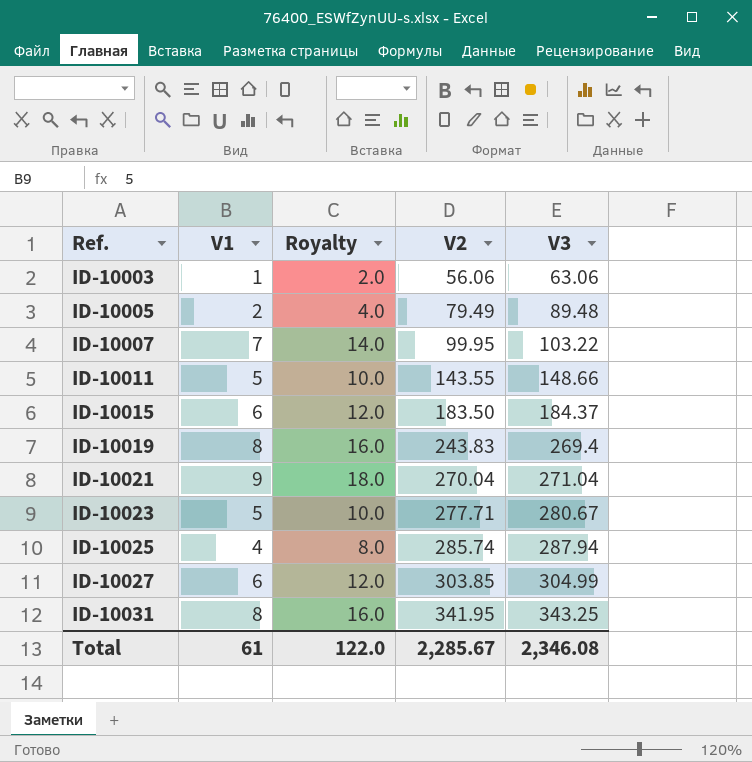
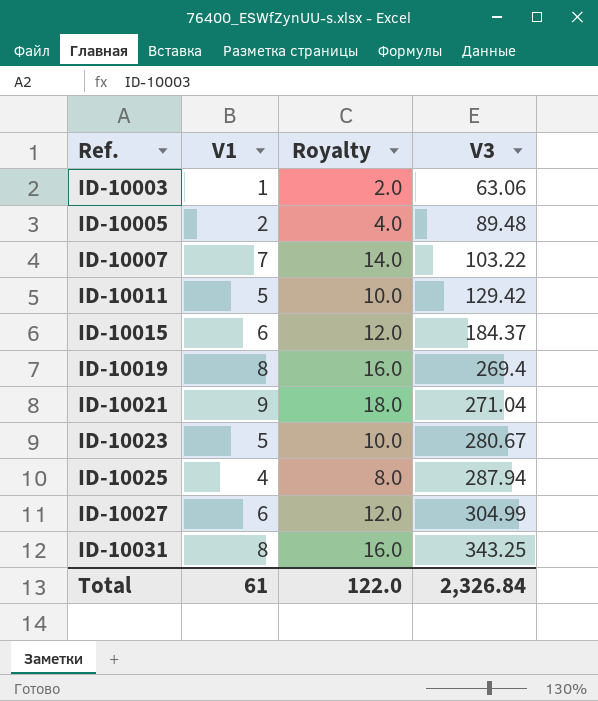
column V2 | position: 4 -> none
ID-10011 | V3: 148.66 -> 129.42
Total | V3: 2,346.08 -> 2,326.84

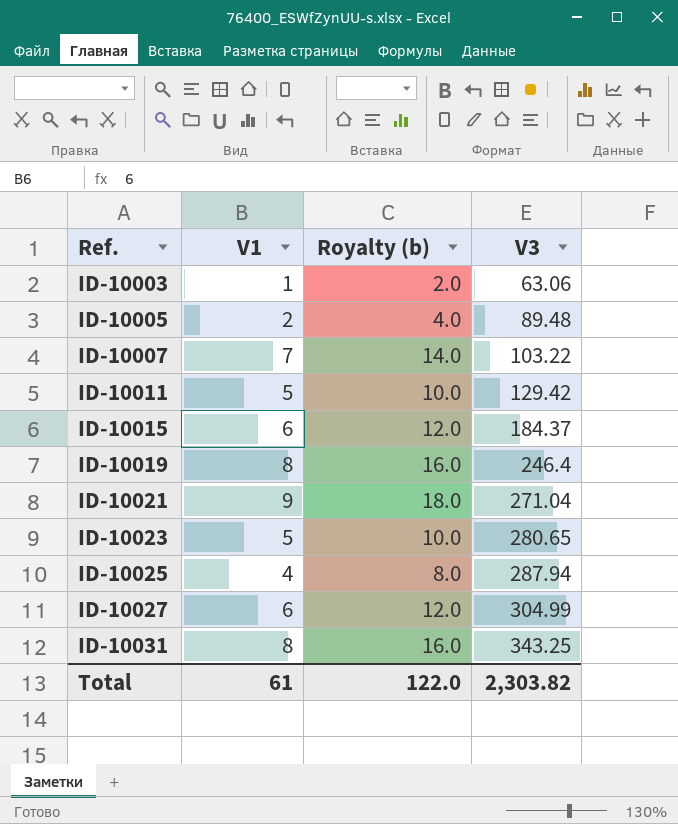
column name: Royalty -> Royalty (b)
ID-10019 | V3: 269.4 -> 246.4
ID-10023 | V3: 280.67 -> 280.65
Total | V3: 2,326.84 -> 2,303.82

